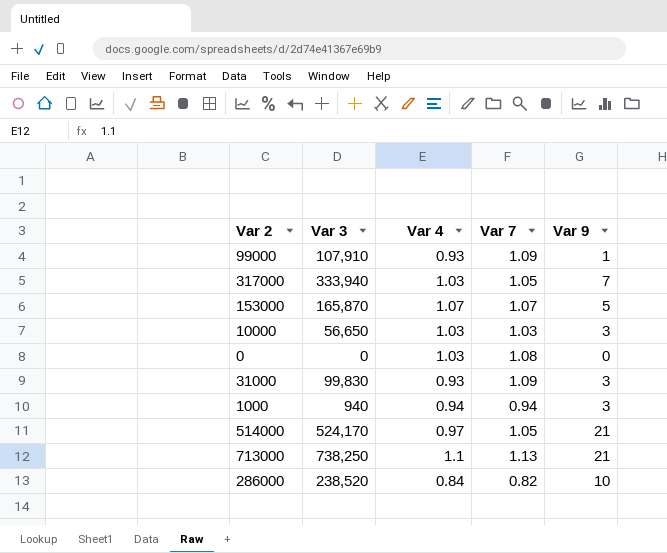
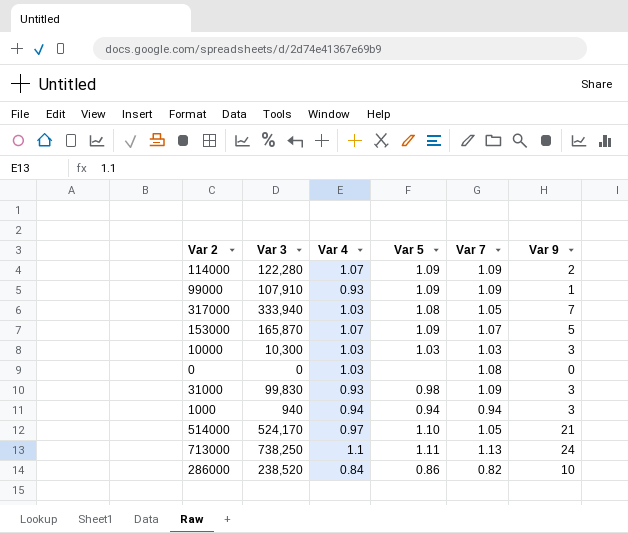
column Var 5 | position: none -> 4
row 114000: none -> 122,280 | 1.07 | 1.09 | 1.09 | 2
10000 | Var 3: 56,650 -> 10,300
713000 | Var 9: 21 -> 24

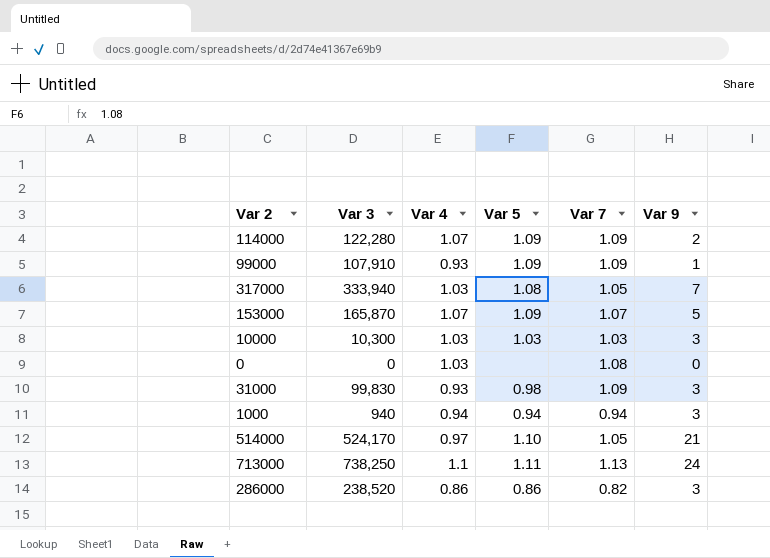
286000 | Var 4: 0.84 -> 0.86
286000 | Var 9: 10 -> 3

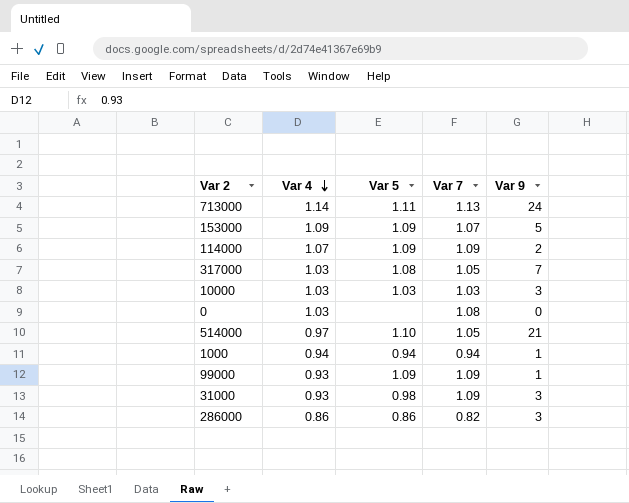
row order: none -> Var 4 descending
column Var 3 | position: 2 -> none
713000 | Var 4: 1.1 -> 1.14
153000 | Var 4: 1.07 -> 1.09
1000 | Var 9: 3 -> 1

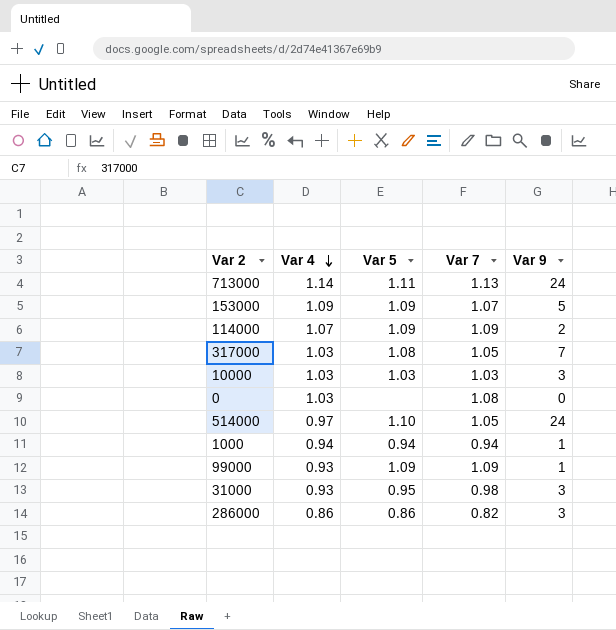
514000 | Var 9: 21 -> 24
31000 | Var 5: 0.98 -> 0.95
31000 | Var 7: 1.09 -> 0.98

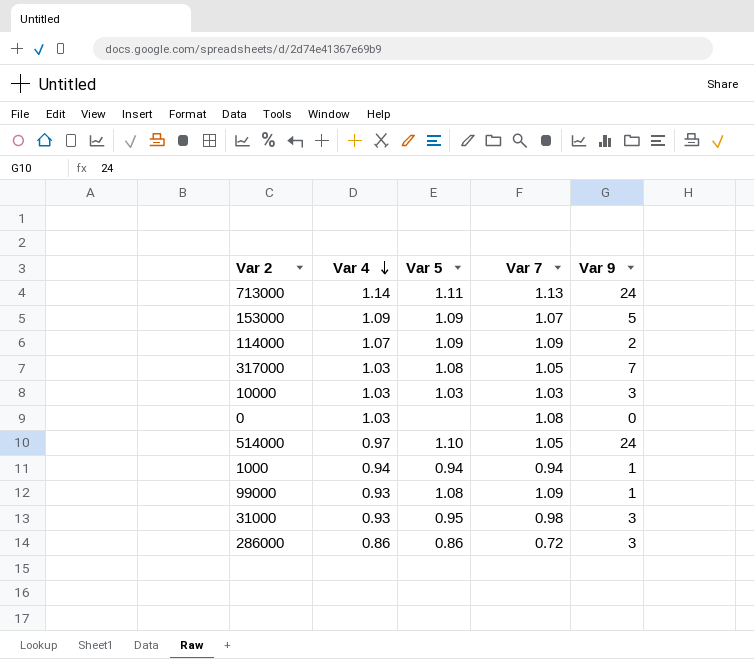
99000 | Var 5: 1.09 -> 1.08
286000 | Var 7: 0.82 -> 0.72

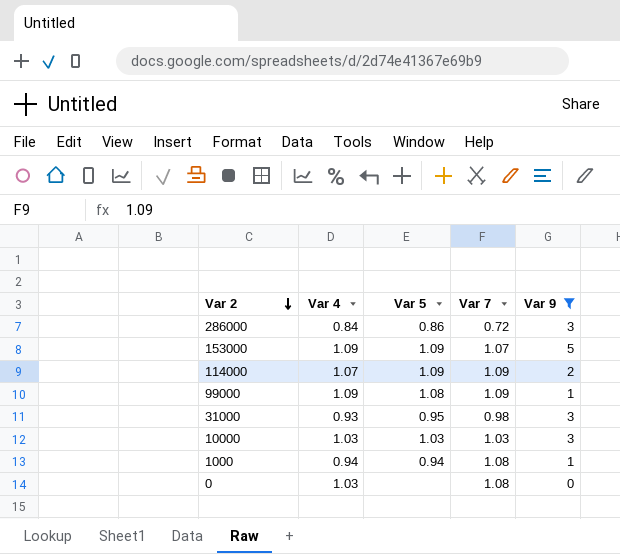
filter: none -> Var 9 <= 5
row order: Var 4 descending -> Var 2 descending
286000 | Var 4: 0.86 -> 0.84
99000 | Var 4: 0.93 -> 1.09
1000 | Var 7: 0.94 -> 1.08

